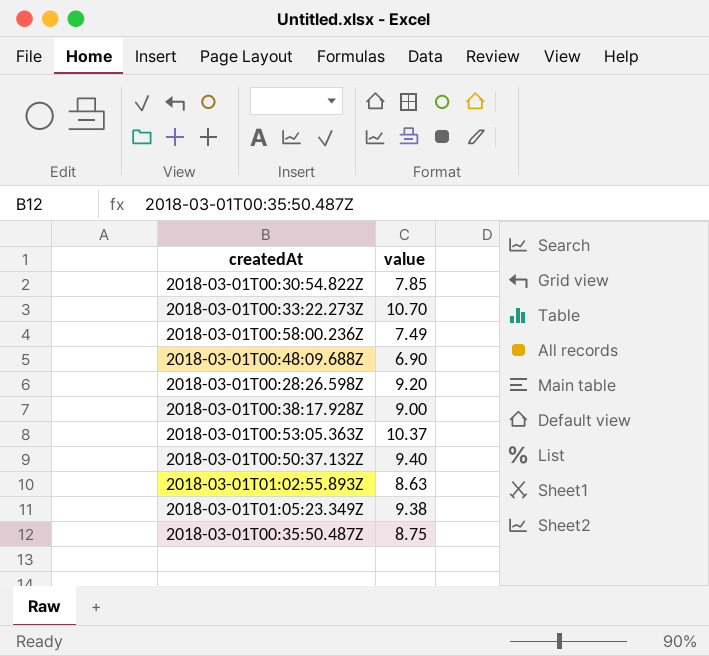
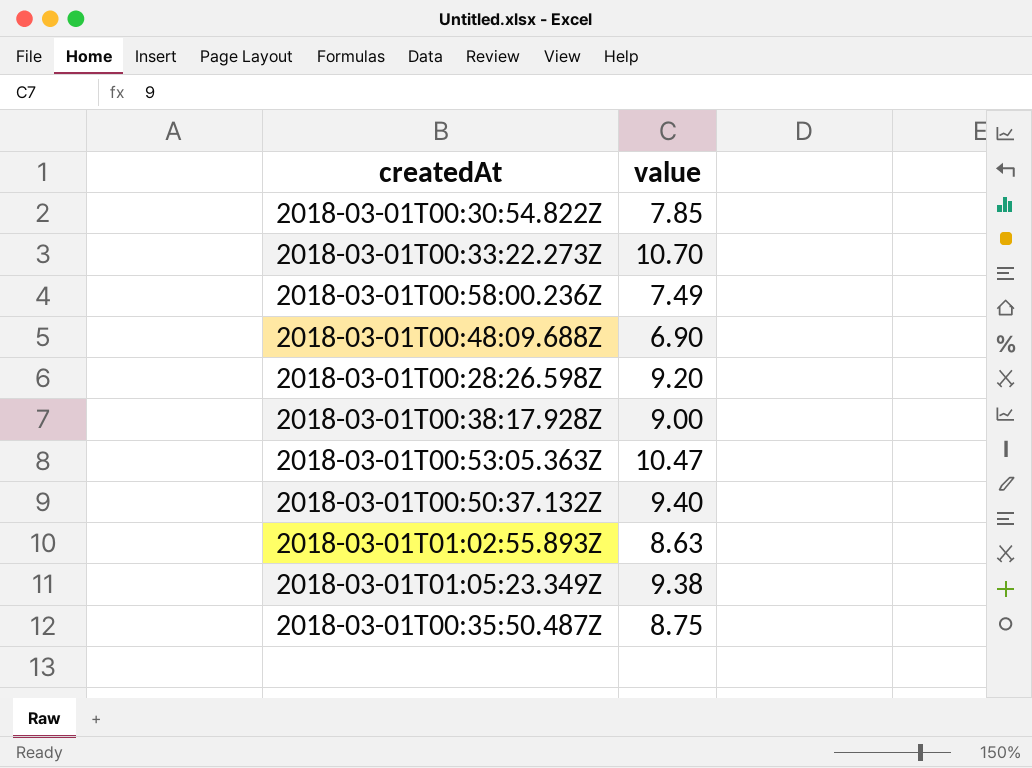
2018-03-01T00:53:05.363Z | value: 10.37 -> 10.47

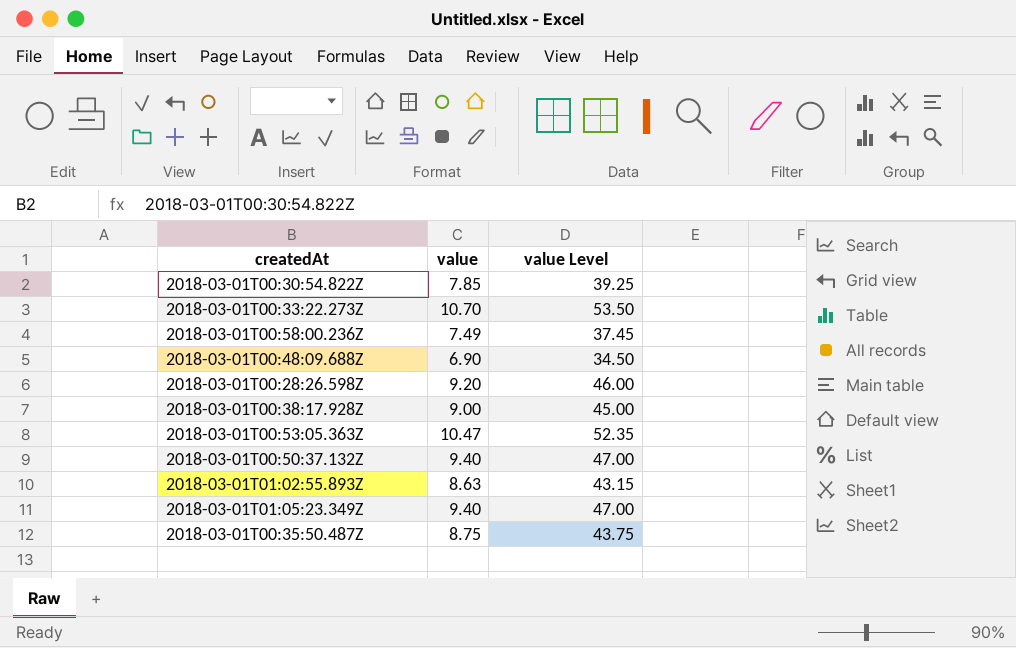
column value Level | formula: none -> [value] * 5
2018-03-01T01:05:23.349Z | value: 9.38 -> 9.40

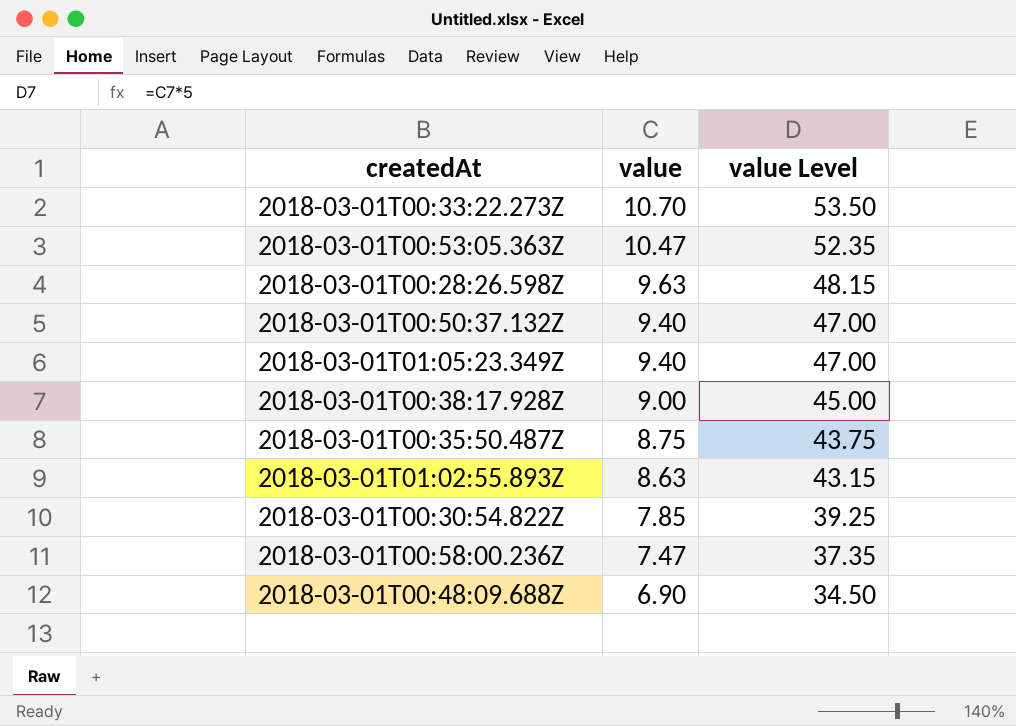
row order: none -> value descending
2018-03-01T00:28:26.598Z | value: 9.20 -> 9.63
2018-03-01T00:28:26.598Z | value Level: 46.00 -> 48.15
2018-03-01T00:58:00.236Z | value: 7.49 -> 7.47
2018-03-01T00:58:00.236Z | value Level: 37.45 -> 37.35

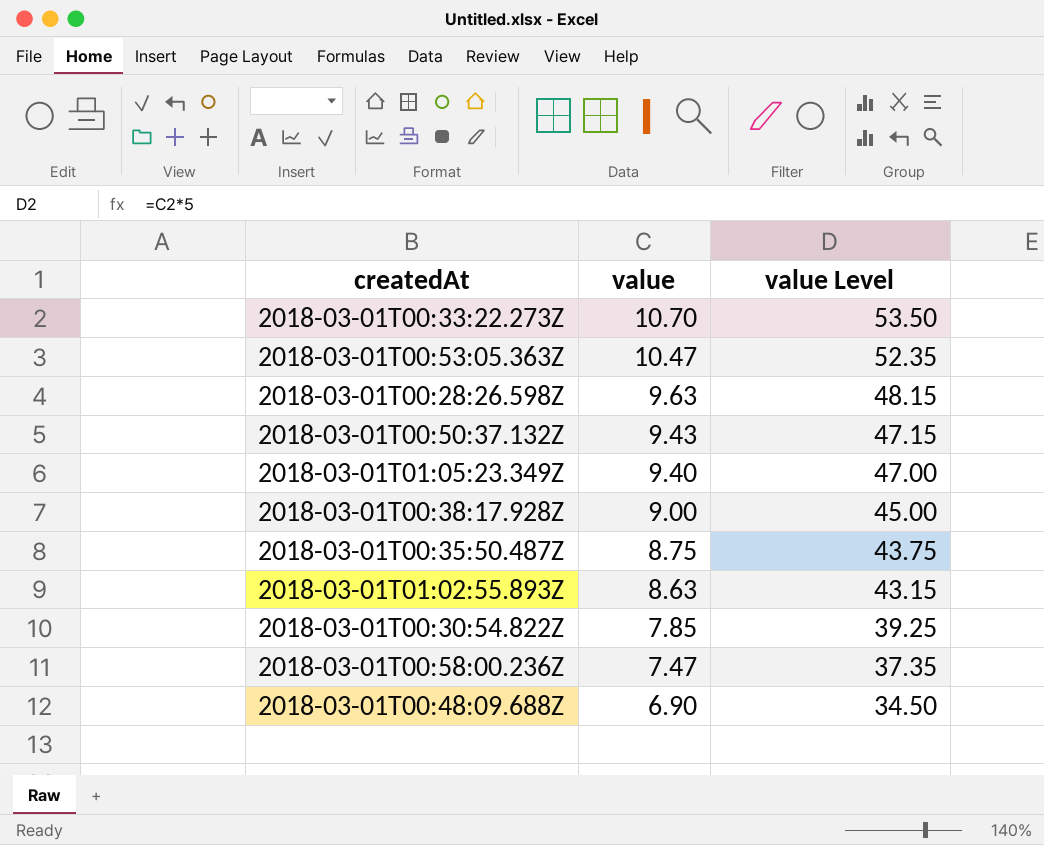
2018-03-01T00:50:37.132Z | value: 9.40 -> 9.43
2018-03-01T00:50:37.132Z | value Level: 47.00 -> 47.15

